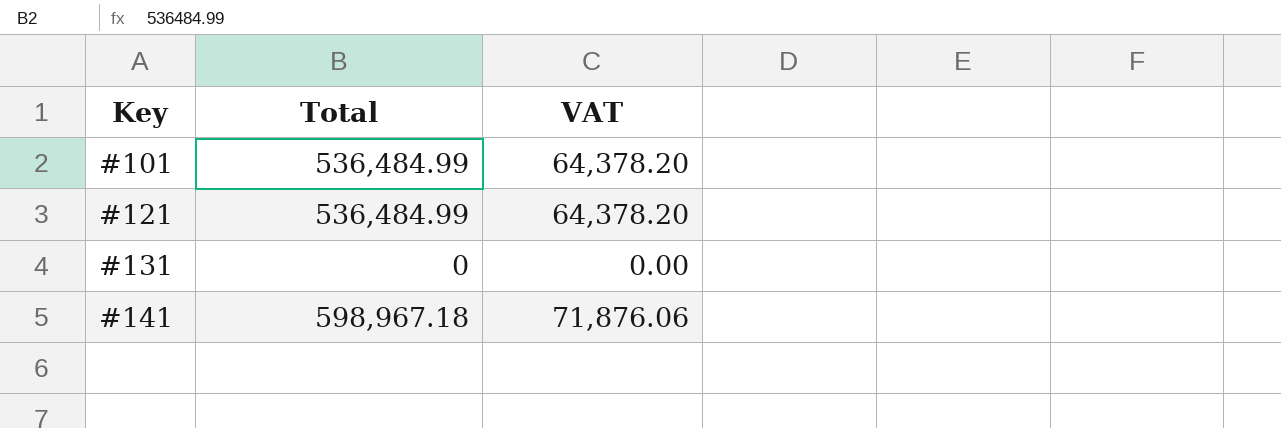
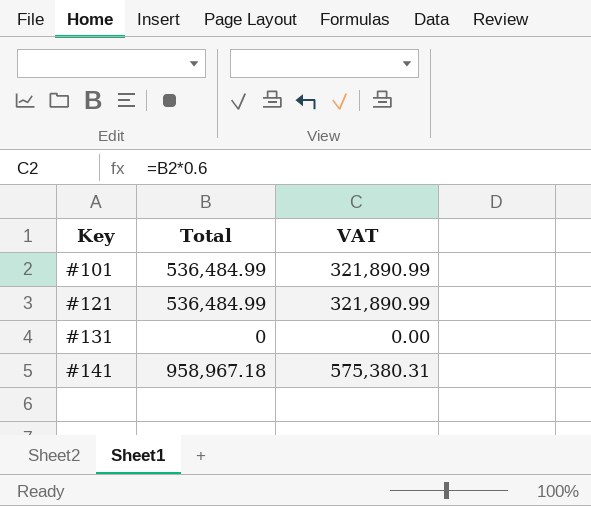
column VAT | formula: [Total] * 0.12 -> [Total] * 0.6
#141 | Total: 598,967.18 -> 958,967.18

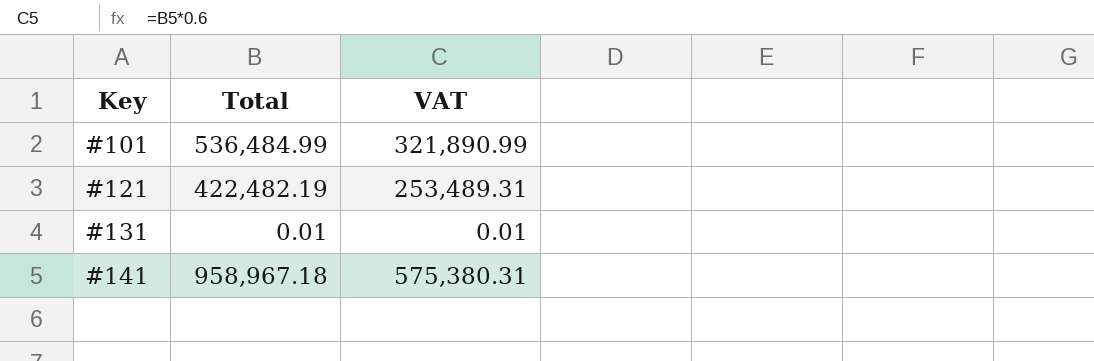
#121 | Total: 536,484.99 -> 422,482.19
#121 | VAT: 321,890.99 -> 253,489.31
#131 | Total: 0 -> 0.01
#131 | VAT: 0.00 -> 0.01

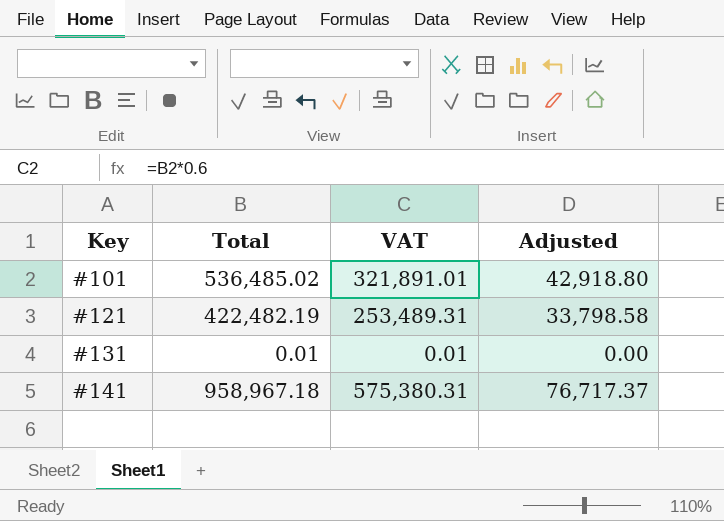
column Adjusted | formula: none -> [Total] * 0.08
#101 | Total: 536,484.99 -> 536,485.02
#101 | VAT: 321,890.99 -> 321,891.01

